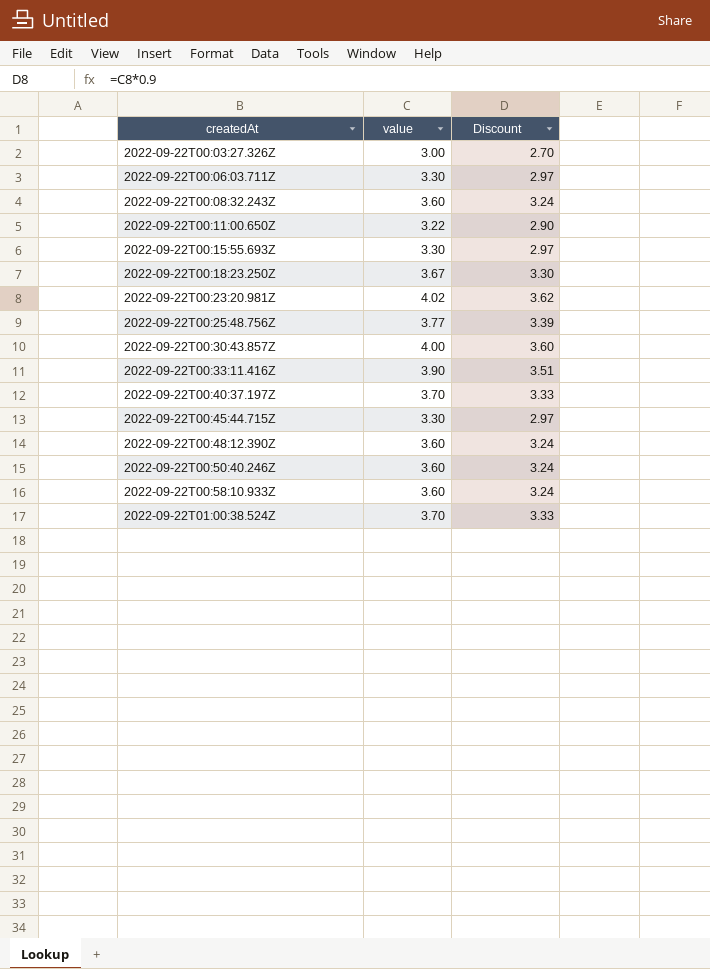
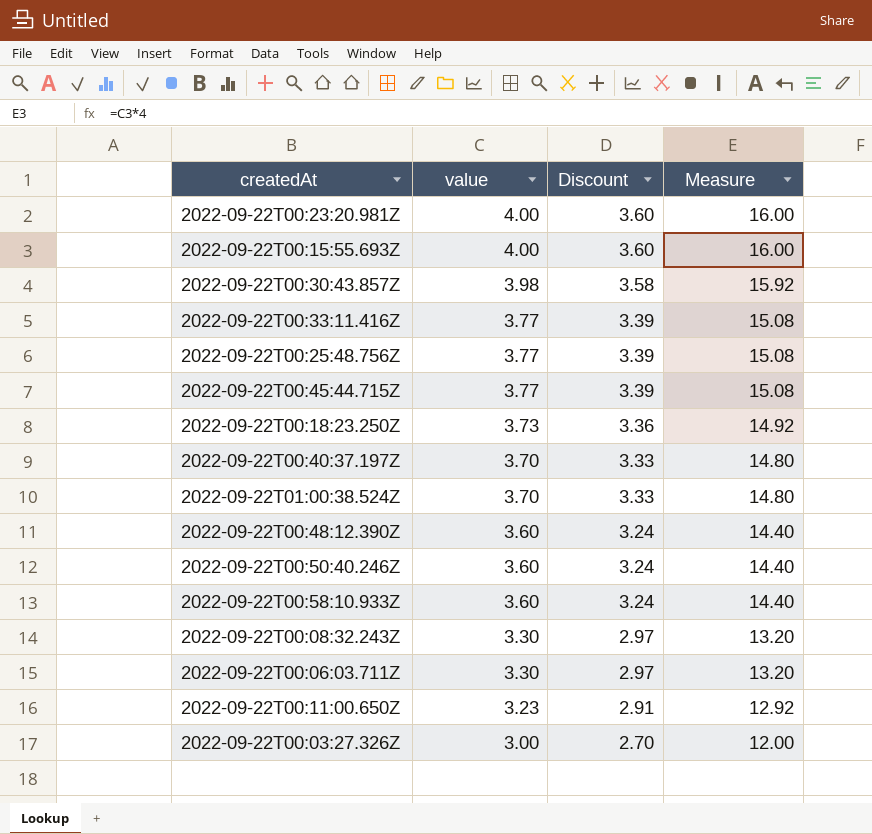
row order: createdAt ascending -> value descending
column Measure | formula: none -> [value] * 4
2022-09-22T00:23:20.981Z | value: 4.02 -> 4.00
2022-09-22T00:23:20.981Z | Discount: 3.62 -> 3.60
2022-09-22T00:15:55.693Z | value: 3.30 -> 4.00
2022-09-22T00:15:55.693Z | Discount: 2.97 -> 3.60
2022-09-22T00:30:43.857Z | value: 4.00 -> 3.98
2022-09-22T00:30:43.857Z | Discount: 3.60 -> 3.58
2022-09-22T00:33:11.416Z | value: 3.90 -> 3.77
2022-09-22T00:33:11.416Z | Discount: 3.51 -> 3.39
2022-09-22T00:45:44.715Z | value: 3.30 -> 3.77
2022-09-22T00:45:44.715Z | Discount: 2.97 -> 3.39
2022-09-22T00:18:23.250Z | value: 3.67 -> 3.73
2022-09-22T00:18:23.250Z | Discount: 3.30 -> 3.36
2022-09-22T00:08:32.243Z | value: 3.60 -> 3.30
2022-09-22T00:08:32.243Z | Discount: 3.24 -> 2.97
2022-09-22T00:11:00.650Z | value: 3.22 -> 3.23
2022-09-22T00:11:00.650Z | Discount: 2.90 -> 2.91

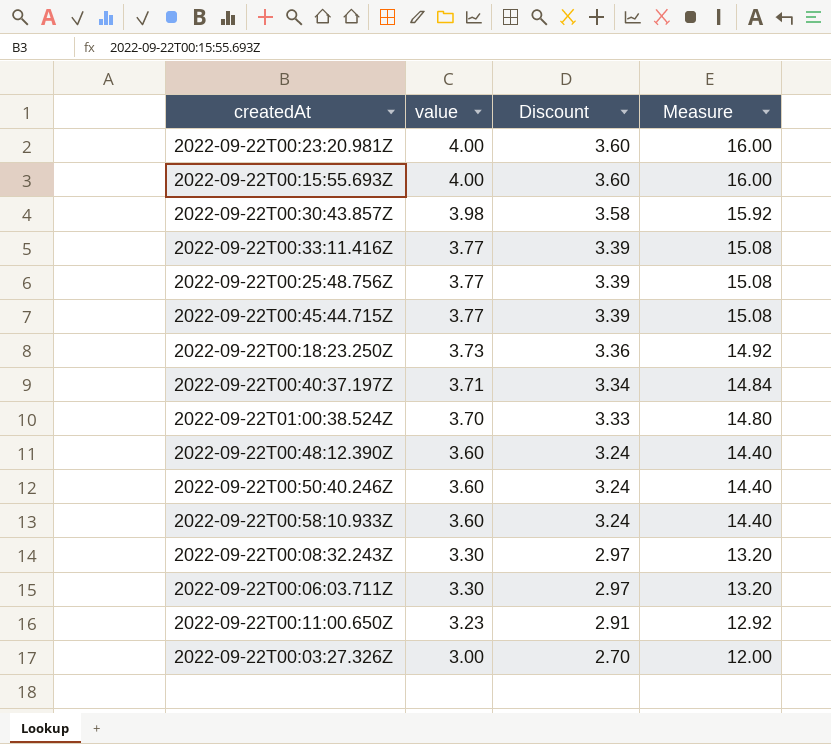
2022-09-22T00:40:37.197Z | value: 3.70 -> 3.71
2022-09-22T00:40:37.197Z | Discount: 3.33 -> 3.34
2022-09-22T00:40:37.197Z | Measure: 14.80 -> 14.84

